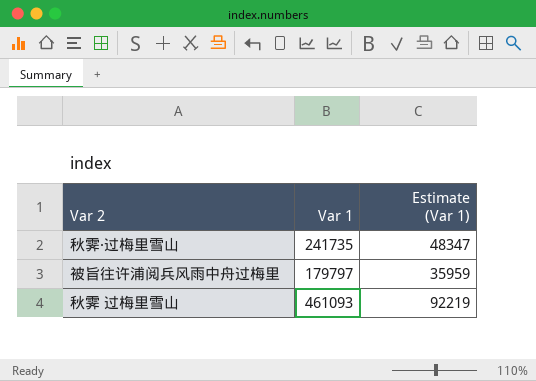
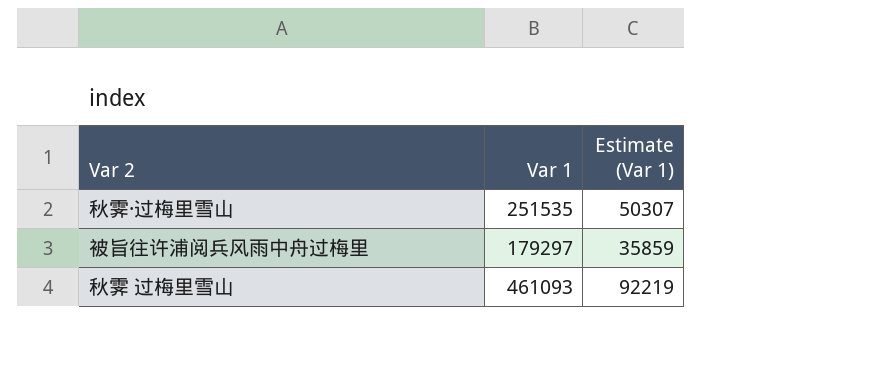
秋霁·过梅里雪山 | Var 1: 241735 -> 251535
秋霁·过梅里雪山 | Estimate (Var 1): 48347 -> 50307
被旨往许浦阅兵风雨中舟过梅里 | Var 1: 179797 -> 179297
被旨往许浦阅兵风雨中舟过梅里 | Estimate (Var 1): 35959 -> 35859

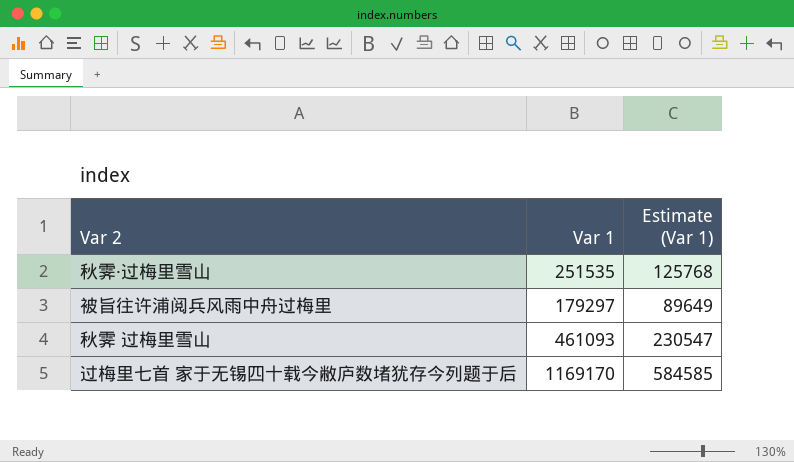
column Estimate (Var 1) | formula: [Var 1] * 0.2 -> [Var 1] * 0.5
row 过梅里七首 家于无锡四十载今敝庐数堵犹存今列题于后: none -> 1169170 | 584585

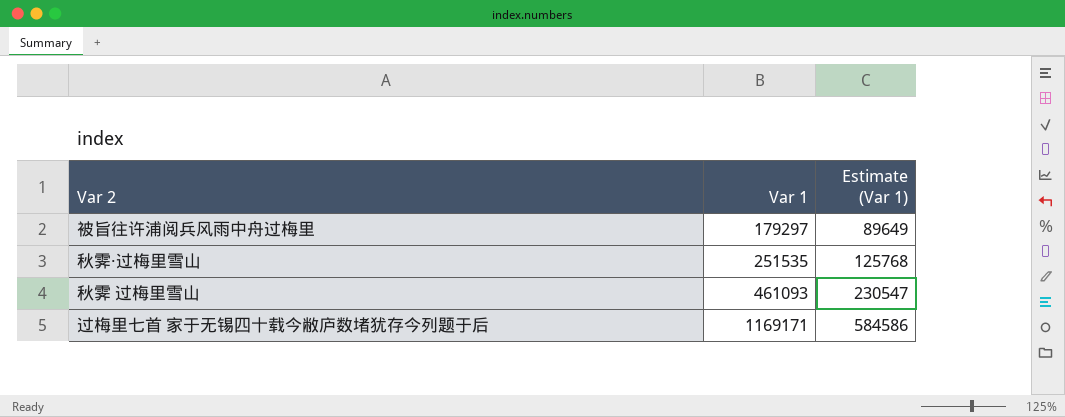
row order: none -> Var 1 ascending
过梅里七首 家于无锡四十载今敝庐数堵犹存今列题于后 | Var 1: 1169170 -> 1169171
过梅里七首 家于无锡四十载今敝庐数堵犹存今列题于后 | Estimate (Var 1): 584585 -> 584586

